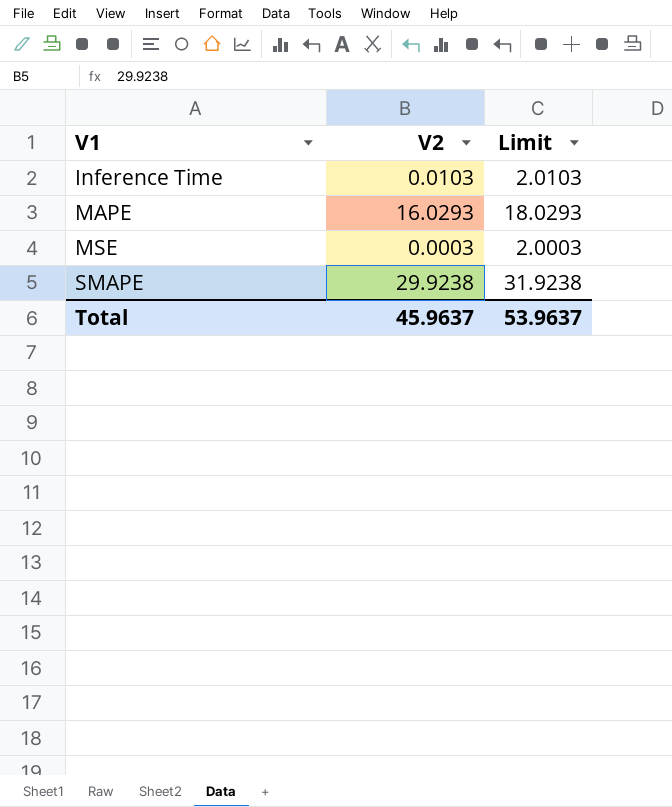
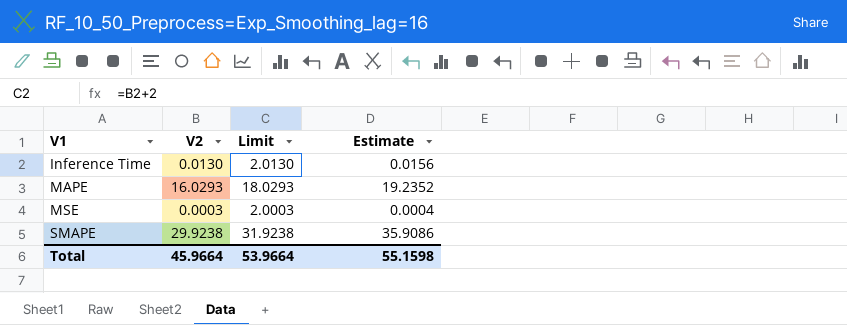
column Estimate | formula: none -> [V2] * 1.2
Inference Time | V2: 0.0103 -> 0.0130
Inference Time | Limit: 2.0103 -> 2.0130
Total | V2: 45.9637 -> 45.9664
Total | Limit: 53.9637 -> 53.9664

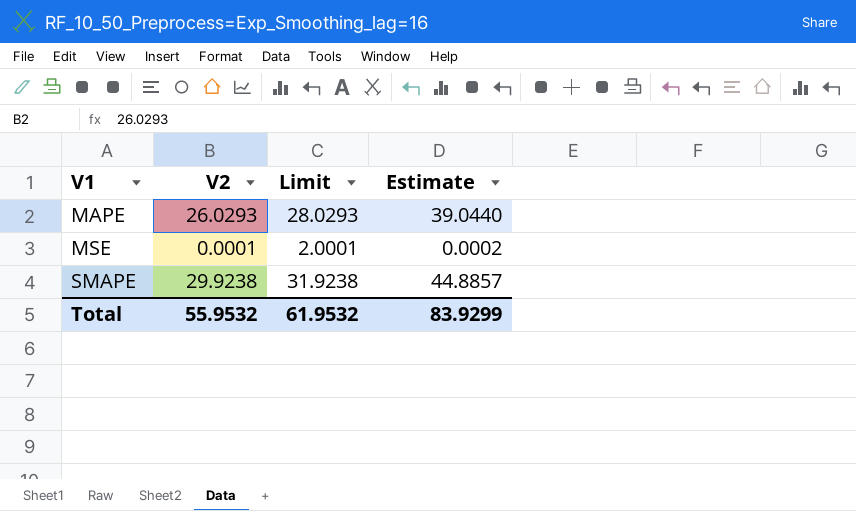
column Estimate | formula: [V2] * 1.2 -> [V2] * 1.5
row Inference Time: 0.0130 | 2.0130 | 0.0156 -> none
MAPE | V2: 16.0293 -> 26.0293
MAPE | Limit: 18.0293 -> 28.0293
MSE | V2: 0.0003 -> 0.0001
MSE | Limit: 2.0003 -> 2.0001
Total | V2: 45.9664 -> 55.9532
Total | Limit: 53.9664 -> 61.9532
Total | Estimate: 55.1598 -> 83.9299

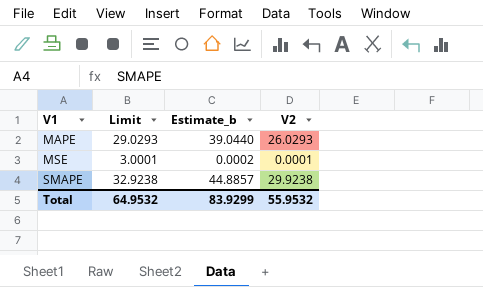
column Limit | formula: [V2] + 2 -> [V2] + 3
column name: Estimate -> Estimate_b
column V2 | position: 2 -> 4
Total | Limit: 61.9532 -> 64.9532

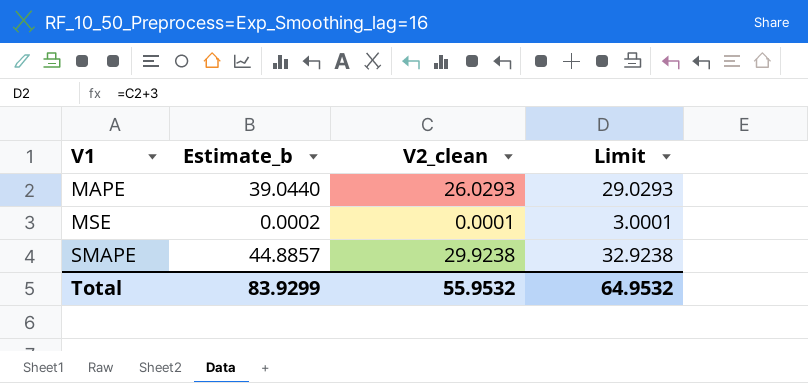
column name: V2 -> V2_clean
column Limit | position: 2 -> 4

